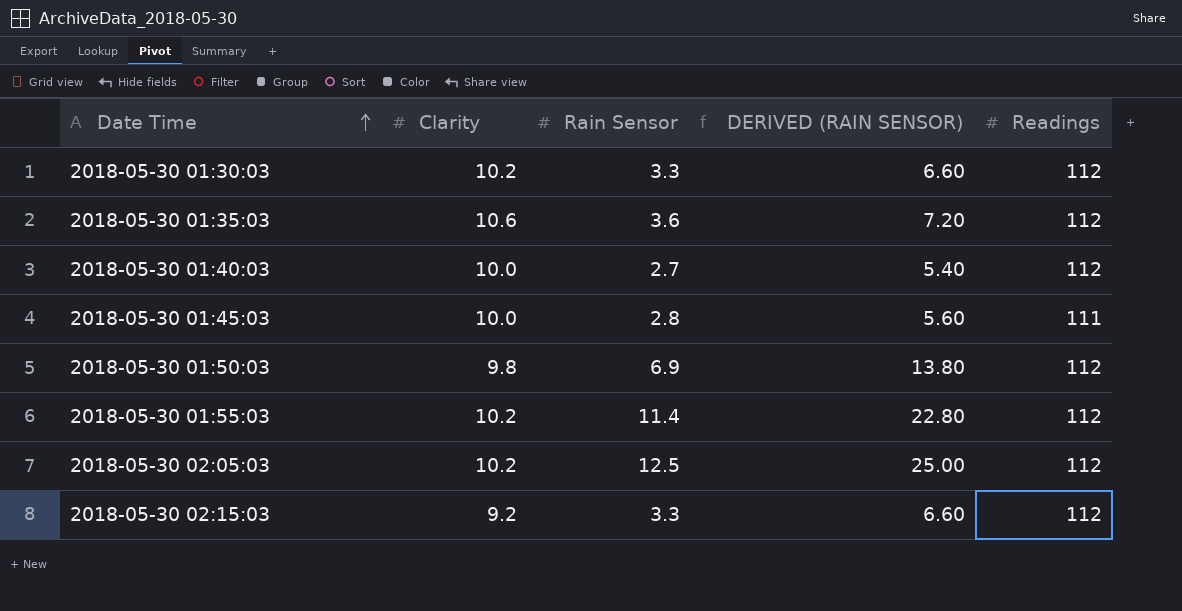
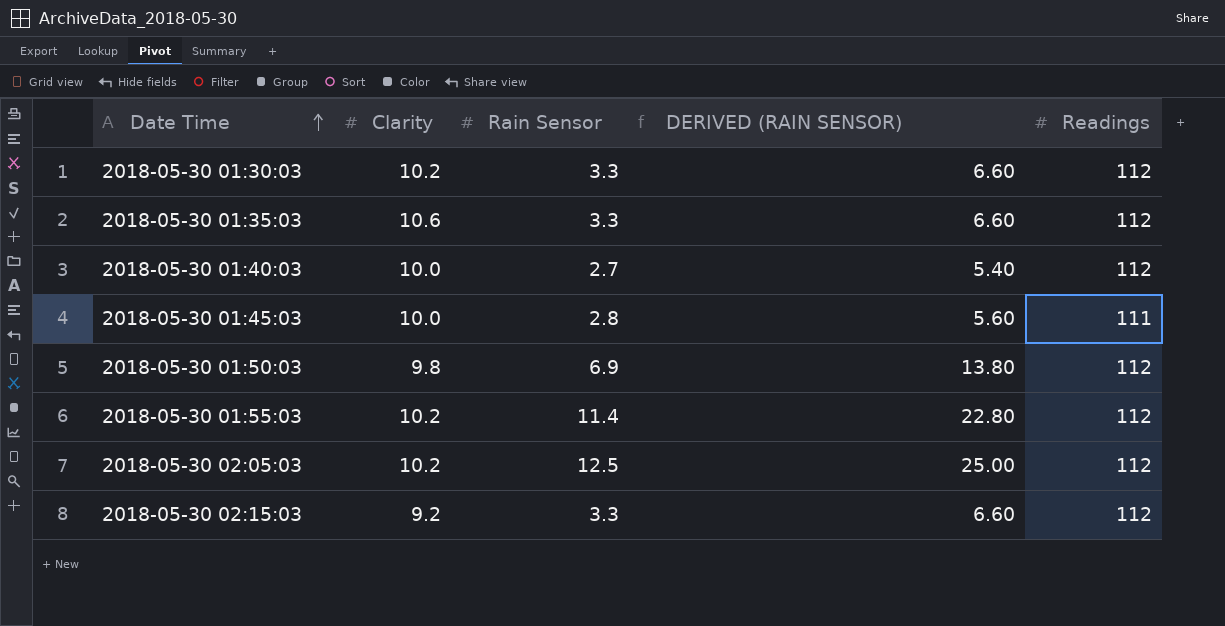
2018-05-30 01:35:03 | Rain Sensor: 3.6 -> 3.3
2018-05-30 01:35:03 | DERIVED (RAIN SENSOR): 7.20 -> 6.60

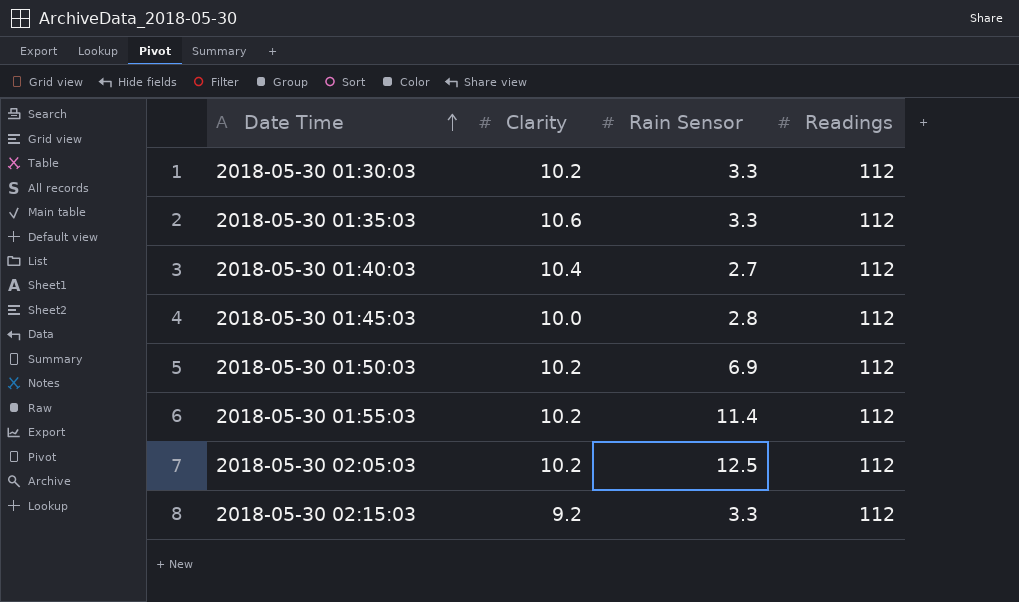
column DERIVED (RAIN SENSOR) | formula: [Rain Sensor] * 2 -> none
2018-05-30 01:40:03 | Clarity: 10.0 -> 10.4
2018-05-30 01:45:03 | Readings: 111 -> 112
2018-05-30 01:50:03 | Clarity: 9.8 -> 10.2

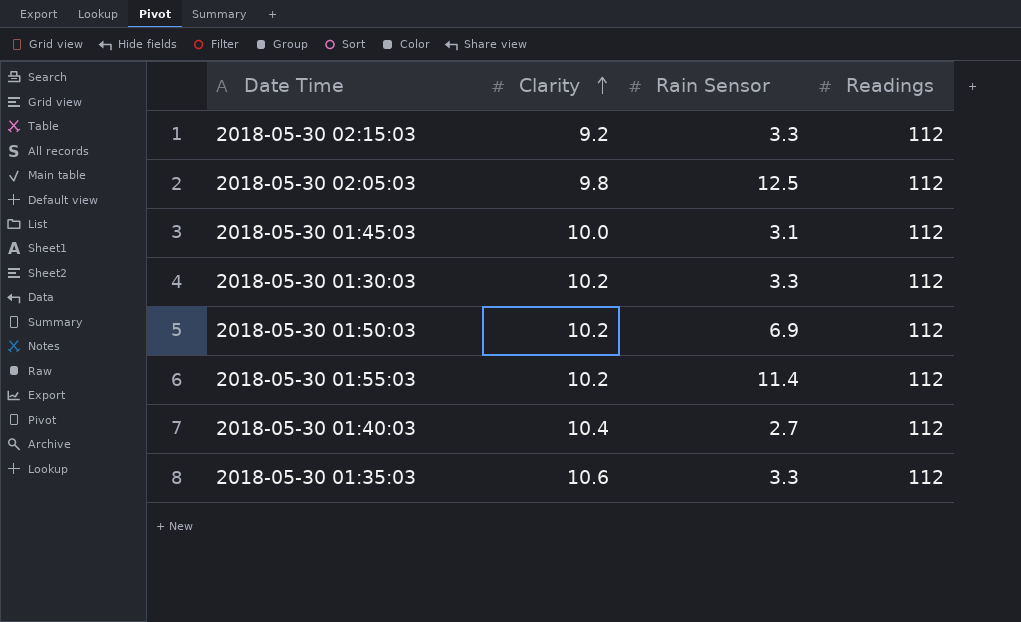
row order: Date Time ascending -> Clarity ascending
2018-05-30 02:05:03 | Clarity: 10.2 -> 9.8
2018-05-30 01:45:03 | Rain Sensor: 2.8 -> 3.1

